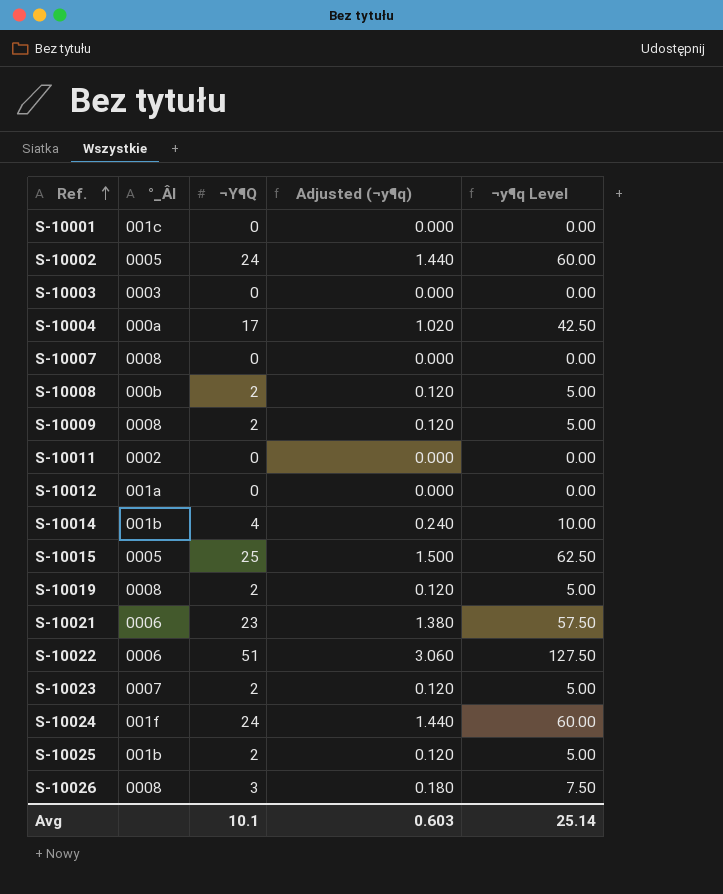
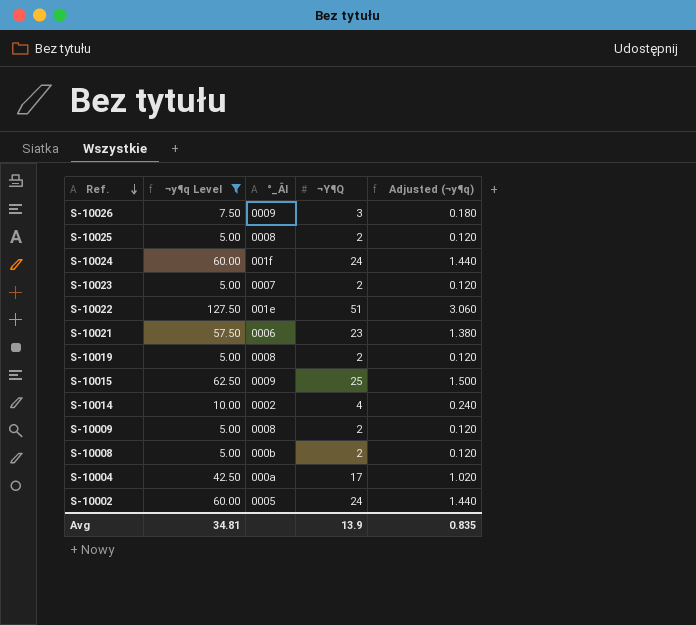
filter: none -> ¬y¶q Level != 0.00
row order: Ref. ascending -> Ref. descending
column ¬y¶q Level | position: 5 -> 2
S-10026 | °_ÂI: 0008 -> 0009
S-10025 | °_ÂI: 001b -> 0008
S-10022 | °_ÂI: 0006 -> 001e
S-10015 | °_ÂI: 0005 -> 0009
S-10014 | °_ÂI: 001b -> 0002
Avg | ¬y¶q Level: 25.14 -> 34.81
Avg | ¬Y¶Q: 10.1 -> 13.9
Avg | Adjusted (¬y¶q): 0.603 -> 0.835

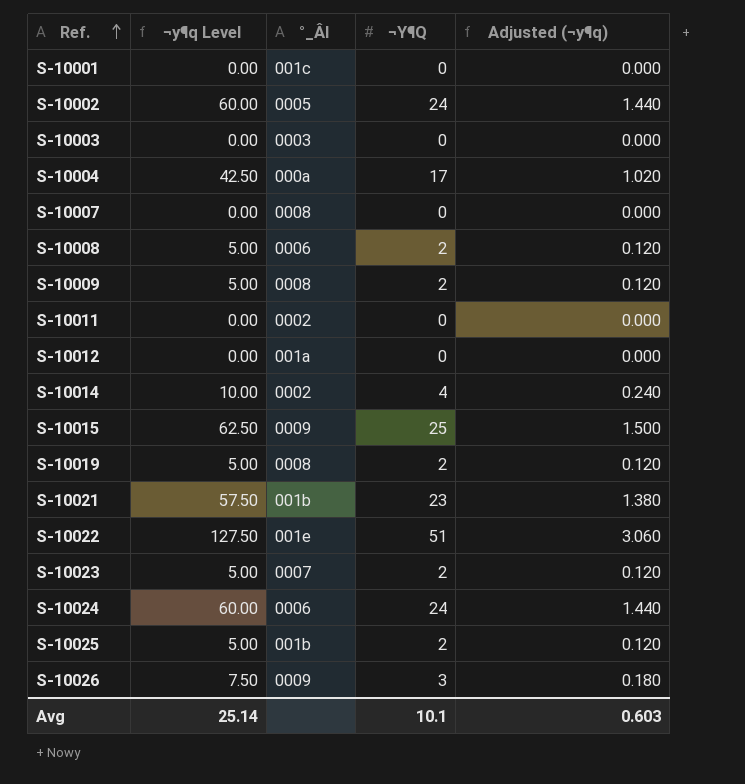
filter: ¬y¶q Level != 0.00 -> none
row order: Ref. descending -> Ref. ascending
S-10008 | °_ÂI: 000b -> 0006
S-10021 | °_ÂI: 0006 -> 001b
S-10024 | °_ÂI: 001f -> 0006
S-10025 | °_ÂI: 0008 -> 001b
Avg | ¬y¶q Level: 34.81 -> 25.14
Avg | ¬Y¶Q: 13.9 -> 10.1
Avg | Adjusted (¬y¶q): 0.835 -> 0.603

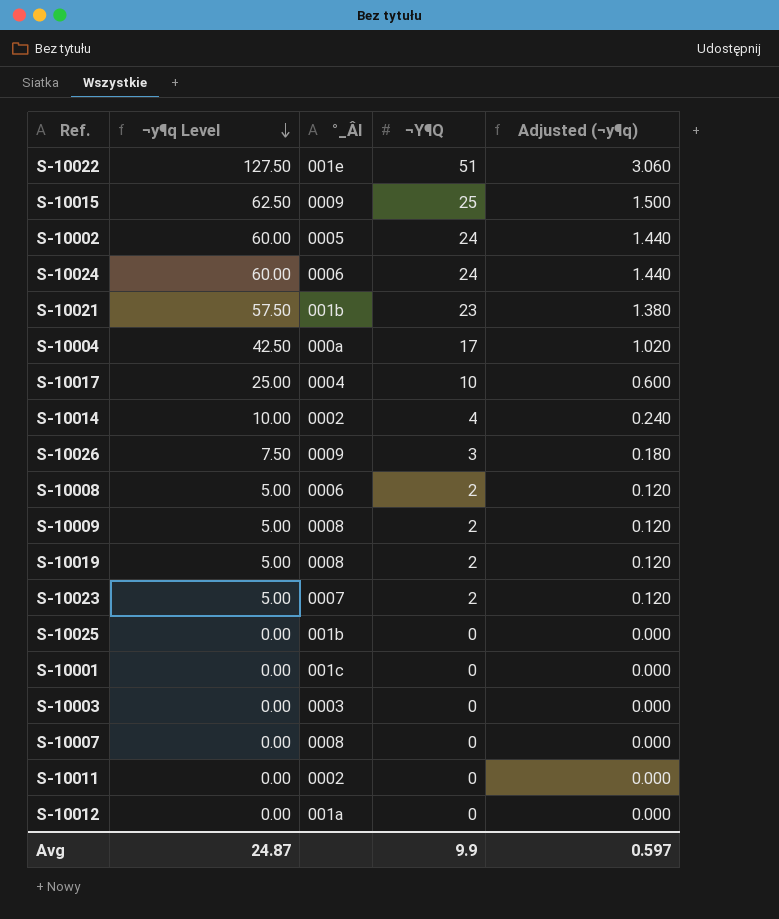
row order: Ref. ascending -> ¬y¶q Level descending
row S-10017: none -> 25.00 | 0004 | 10 | 0.600
S-10025 | ¬y¶q Level: 5.00 -> 0.00
S-10025 | ¬Y¶Q: 2 -> 0
S-10025 | Adjusted (¬y¶q): 0.120 -> 0.000
Avg | ¬y¶q Level: 25.14 -> 24.87
Avg | ¬Y¶Q: 10.1 -> 9.9
Avg | Adjusted (¬y¶q): 0.603 -> 0.597

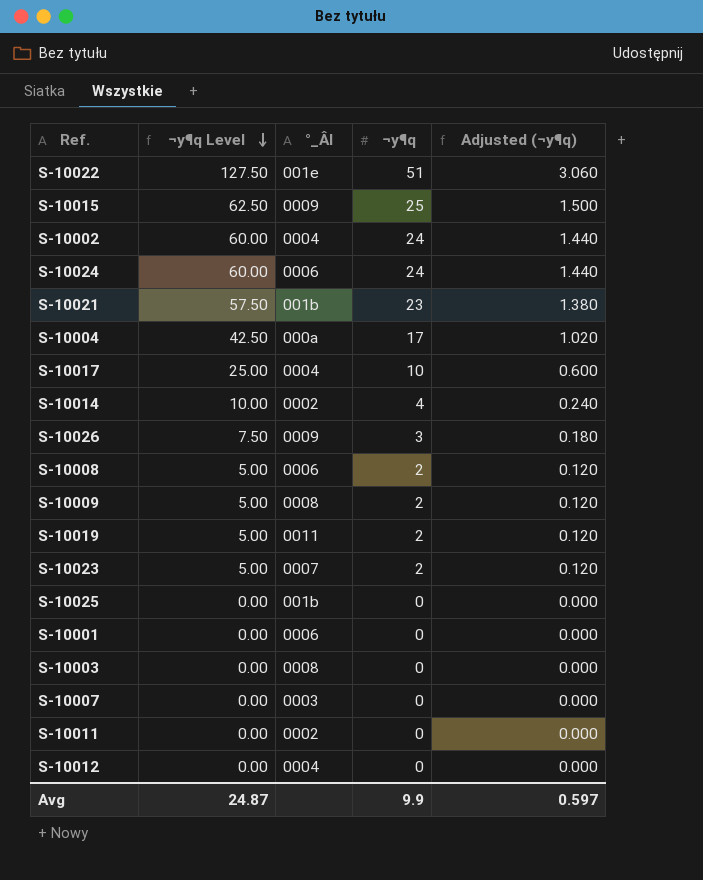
column name: ¬Y¶Q -> ¬y¶q
S-10002 | °_ÂI: 0005 -> 0004
S-10019 | °_ÂI: 0008 -> 0011
S-10001 | °_ÂI: 001c -> 0006
S-10003 | °_ÂI: 0003 -> 0008
S-10007 | °_ÂI: 0008 -> 0003
S-10012 | °_ÂI: 001a -> 0004

